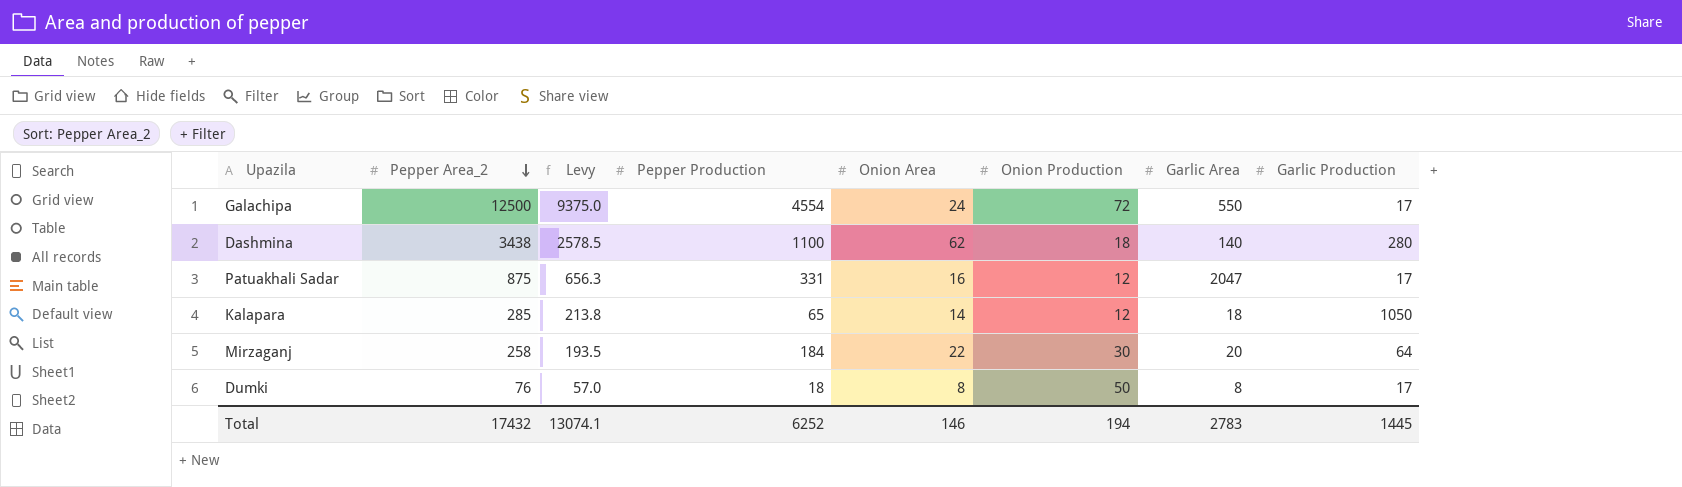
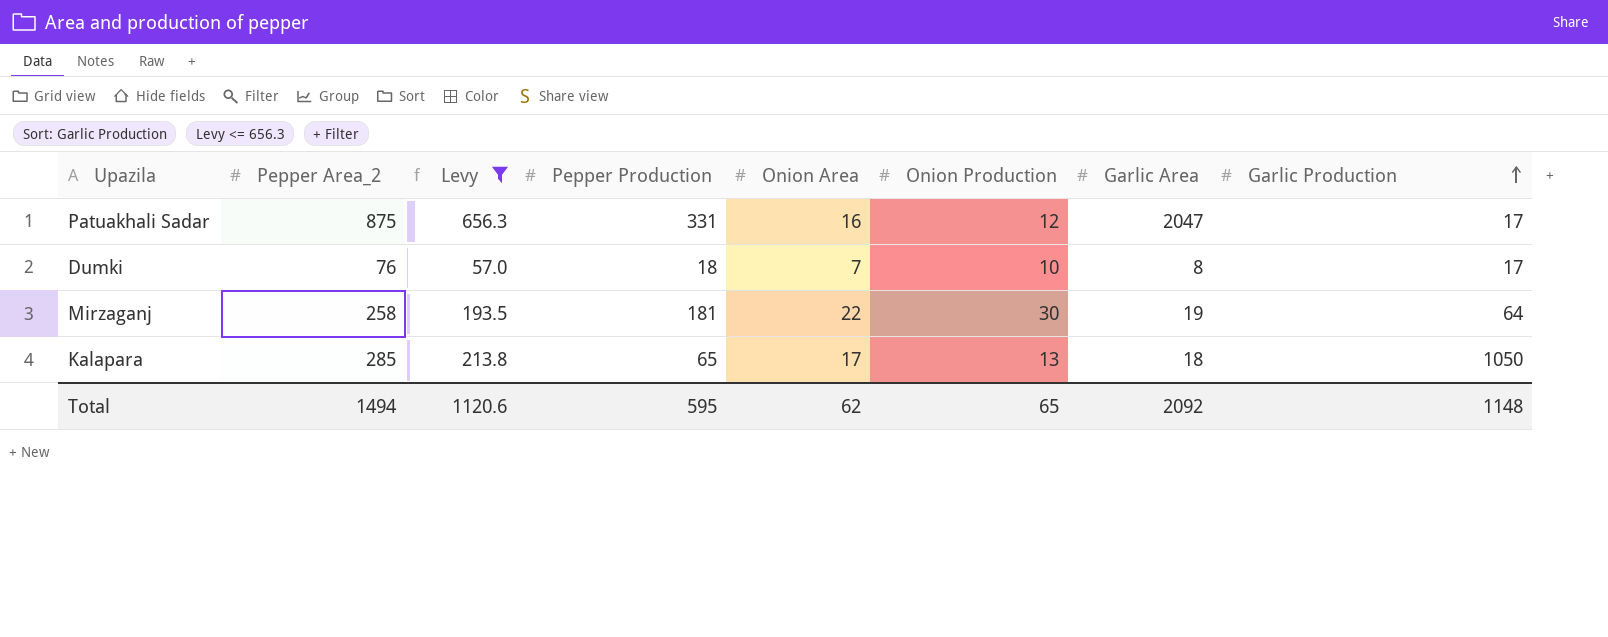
filter: none -> Levy <= 656.3
row order: Pepper Area_2 descending -> Garlic Production ascending
Dumki | Onion Area: 8 -> 7
Dumki | Onion Production: 50 -> 10
Mirzaganj | Pepper Production: 184 -> 181
Mirzaganj | Garlic Area: 20 -> 19
Kalapara | Onion Area: 14 -> 17
Kalapara | Onion Production: 12 -> 13
Total | Pepper Area_2: 17432 -> 1494
Total | Levy: 13074.1 -> 1120.6
Total | Pepper Production: 6252 -> 595
Total | Onion Area: 146 -> 62
Total | Onion Production: 194 -> 65
Total | Garlic Area: 2783 -> 2092
Total | Garlic Production: 1445 -> 1148

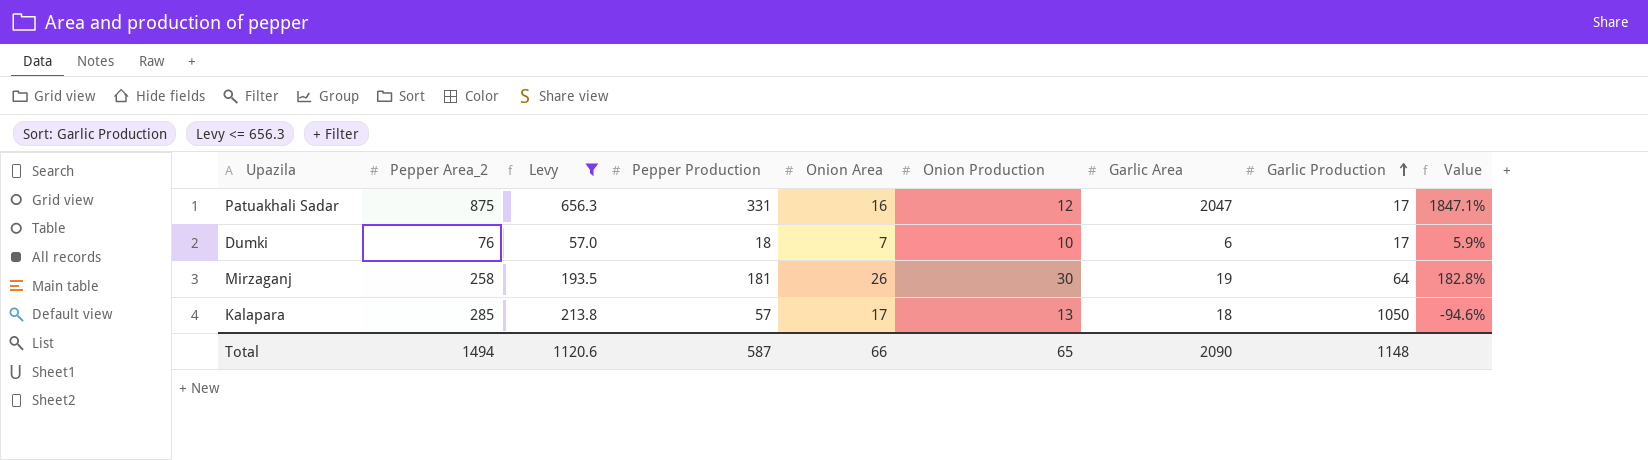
column Value | formula: none -> ([Pepper Production] - [Garlic Production]) / [Garlic Production]
Dumki | Garlic Area: 8 -> 6
Mirzaganj | Onion Area: 22 -> 26
Kalapara | Pepper Production: 65 -> 57
Total | Pepper Production: 595 -> 587
Total | Onion Area: 62 -> 66
Total | Garlic Area: 2092 -> 2090

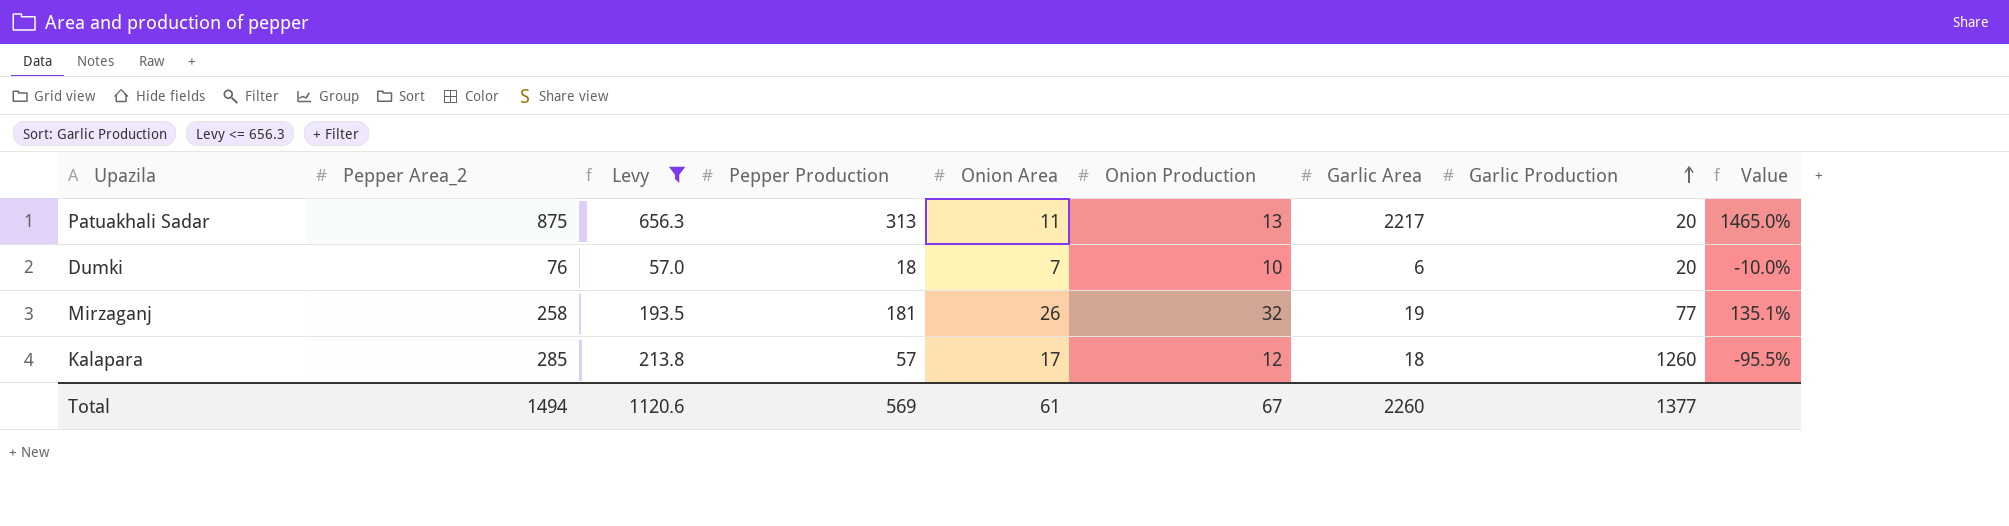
Patuakhali Sadar | Pepper Production: 331 -> 313
Patuakhali Sadar | Onion Area: 16 -> 11
Patuakhali Sadar | Onion Production: 12 -> 13
Patuakhali Sadar | Garlic Area: 2047 -> 2217
Patuakhali Sadar | Garlic Production: 17 -> 20
Patuakhali Sadar | Value: 1847.1% -> 1465.0%
Dumki | Garlic Production: 17 -> 20
Dumki | Value: 5.9% -> -10.0%
Mirzaganj | Onion Production: 30 -> 32
Mirzaganj | Garlic Production: 64 -> 77
Mirzaganj | Value: 182.8% -> 135.1%
Kalapara | Onion Production: 13 -> 12
Kalapara | Garlic Production: 1050 -> 1260
Kalapara | Value: -94.6% -> -95.5%
Total | Pepper Production: 587 -> 569
Total | Onion Area: 66 -> 61
Total | Onion Production: 65 -> 67
Total | Garlic Area: 2090 -> 2260
Total | Garlic Production: 1148 -> 1377

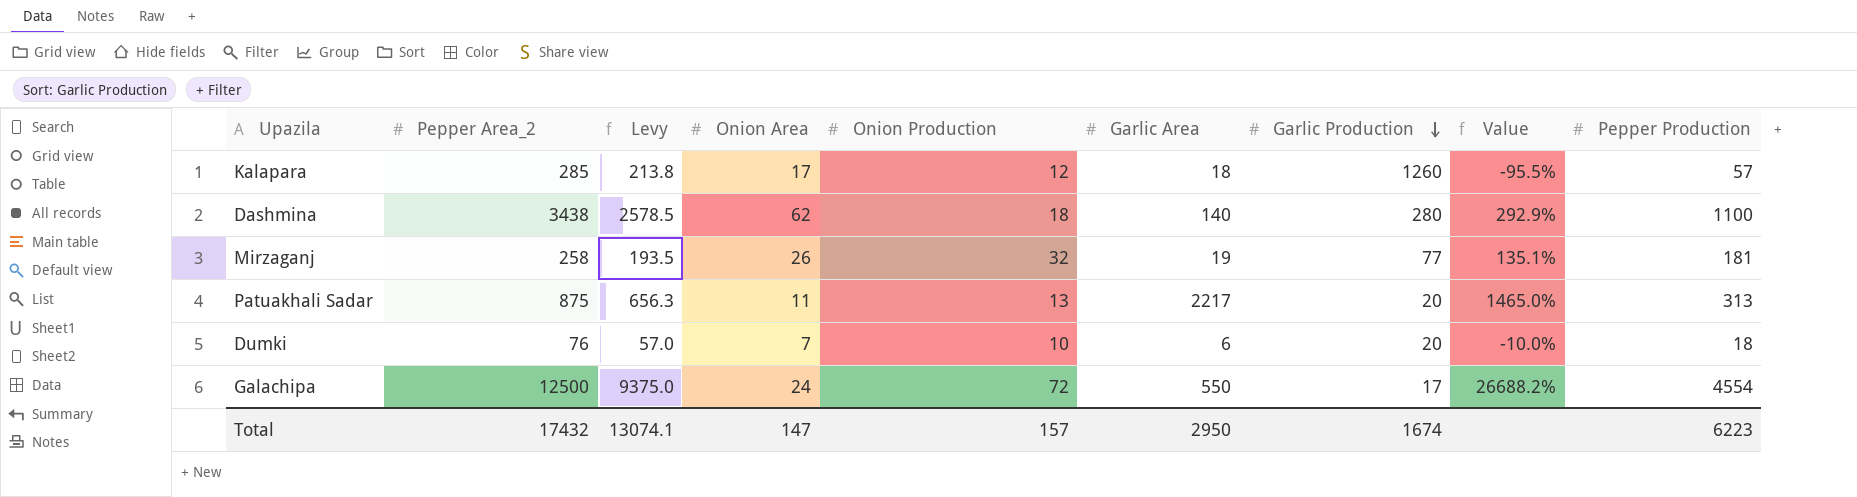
filter: Levy <= 656.3 -> none
row order: Garlic Production ascending -> Garlic Production descending
column Pepper Production | position: 4 -> 9
Total | Pepper Area_2: 1494 -> 17432
Total | Levy: 1120.6 -> 13074.1
Total | Onion Area: 61 -> 147
Total | Onion Production: 67 -> 157
Total | Garlic Area: 2260 -> 2950
Total | Garlic Production: 1377 -> 1674
Total | Pepper Production: 569 -> 6223

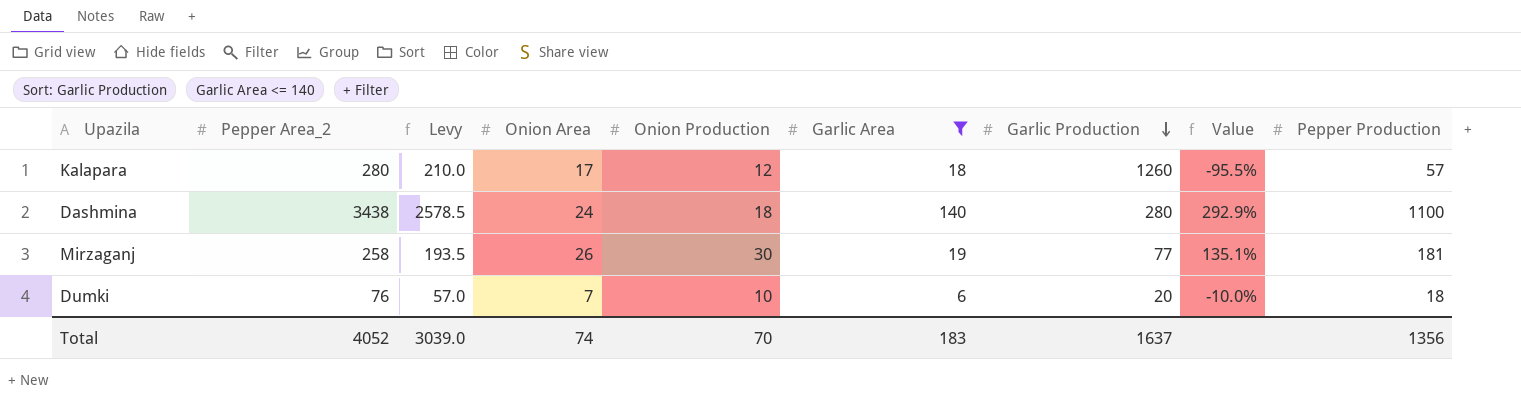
filter: none -> Garlic Area <= 140
Kalapara | Pepper Area_2: 285 -> 280
Kalapara | Levy: 213.8 -> 210.0
Dashmina | Onion Area: 62 -> 24
Mirzaganj | Onion Production: 32 -> 30
Total | Pepper Area_2: 17432 -> 4052
Total | Levy: 13074.1 -> 3039.0
Total | Onion Area: 147 -> 74
Total | Onion Production: 157 -> 70
Total | Garlic Area: 2950 -> 183
Total | Garlic Production: 1674 -> 1637
Total | Pepper Production: 6223 -> 1356

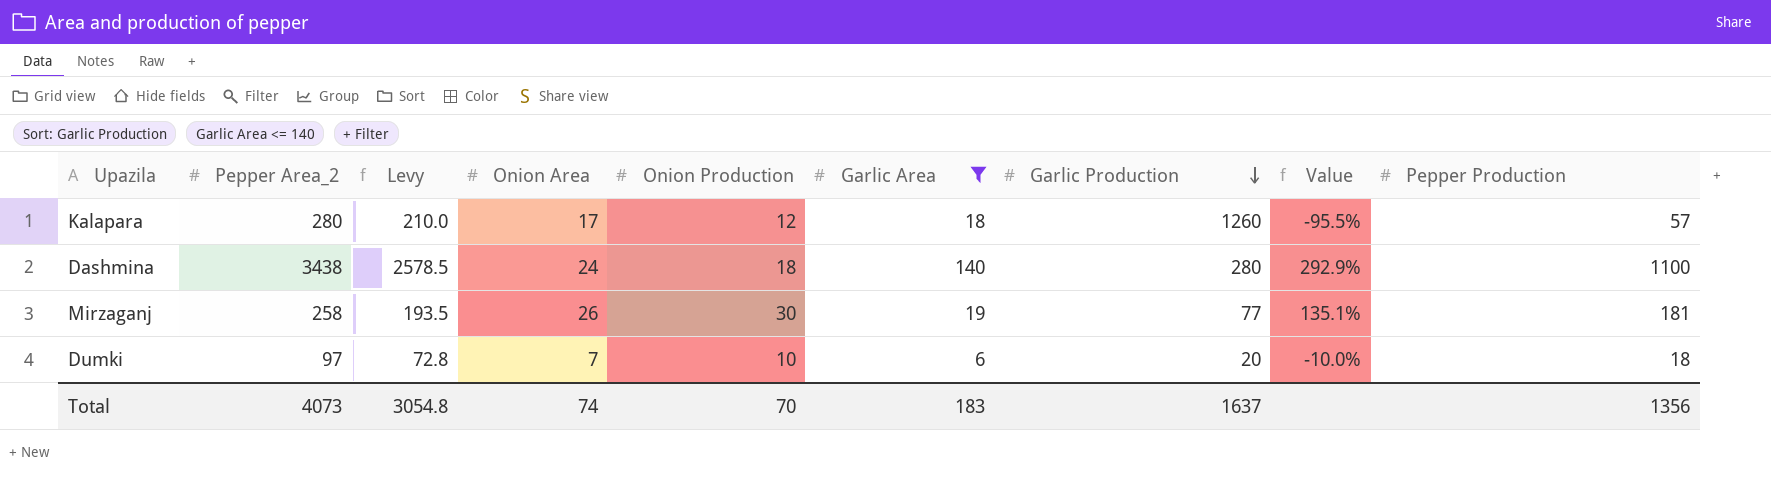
Dumki | Pepper Area_2: 76 -> 97
Dumki | Levy: 57.0 -> 72.8
Total | Pepper Area_2: 4052 -> 4073
Total | Levy: 3039.0 -> 3054.8

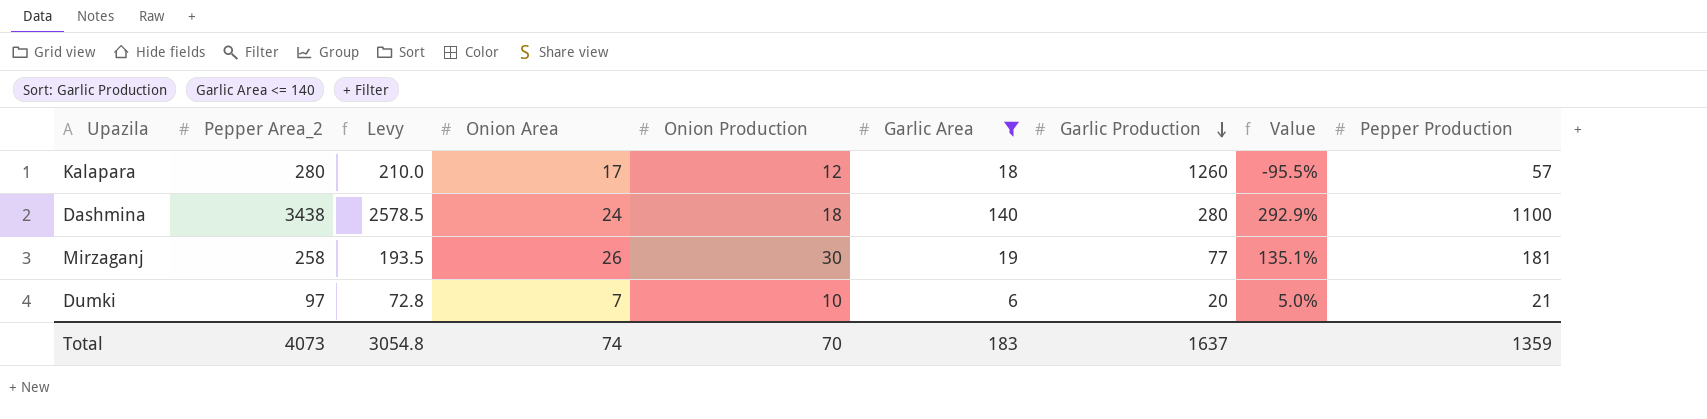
Dumki | Value: -10.0% -> 5.0%
Dumki | Pepper Production: 18 -> 21
Total | Pepper Production: 1356 -> 1359

